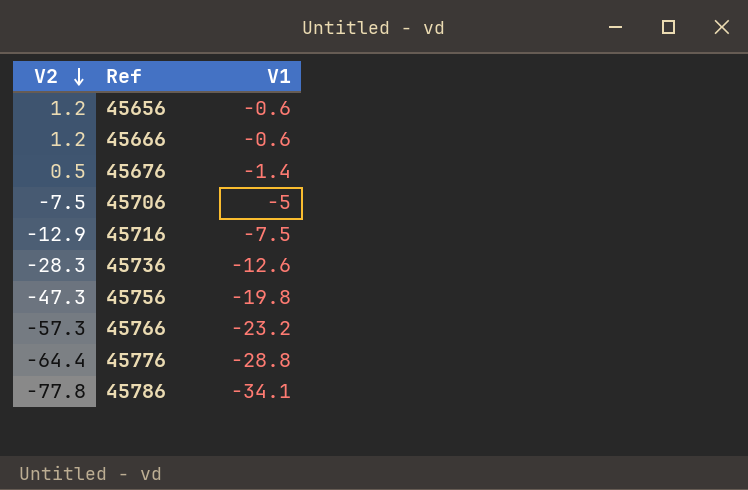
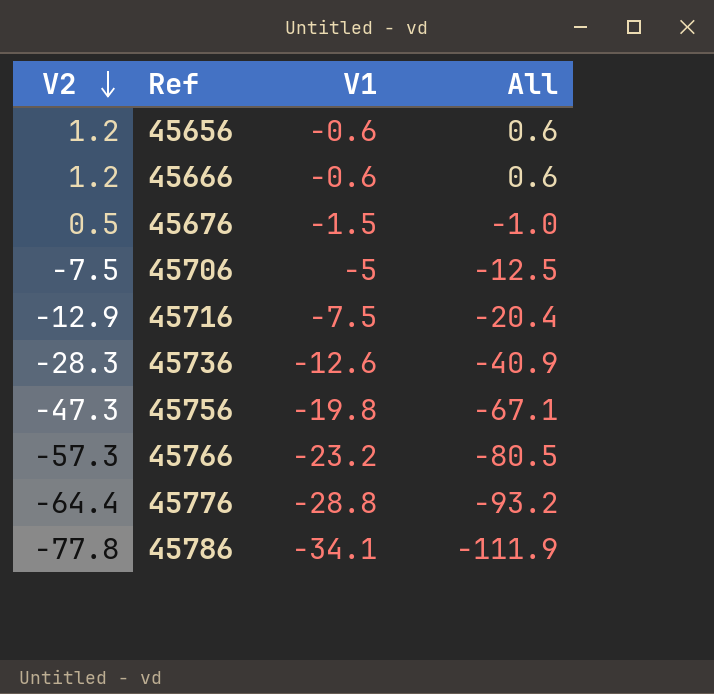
column All | formula: none -> [V2] + [V1]
45676 | V1: -1.4 -> -1.5

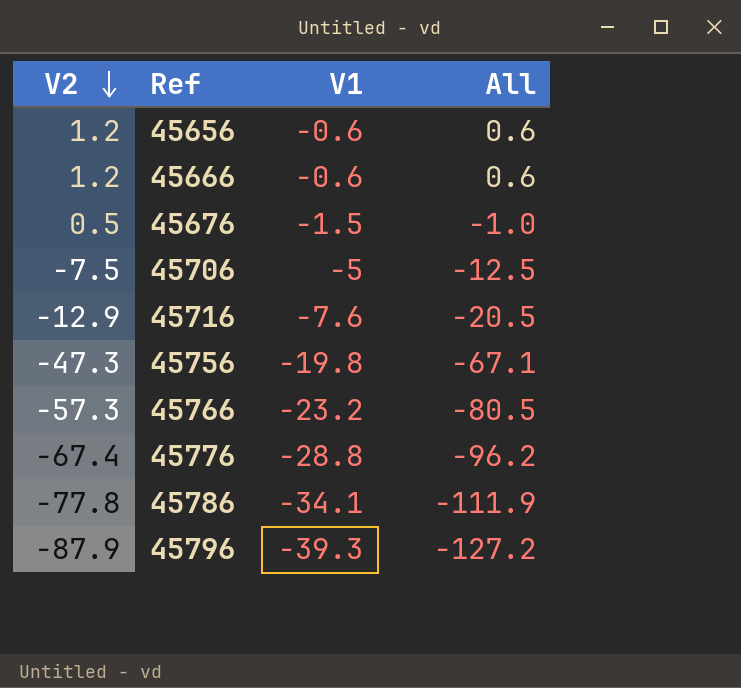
row 45736: -28.3 | -12.6 | -40.9 -> none
45716 | V1: -7.5 -> -7.6
45716 | All: -20.4 -> -20.5
45776 | V2: -64.4 -> -67.4
45776 | All: -93.2 -> -96.2
row 45796: none -> -87.9 | -39.3 | -127.2

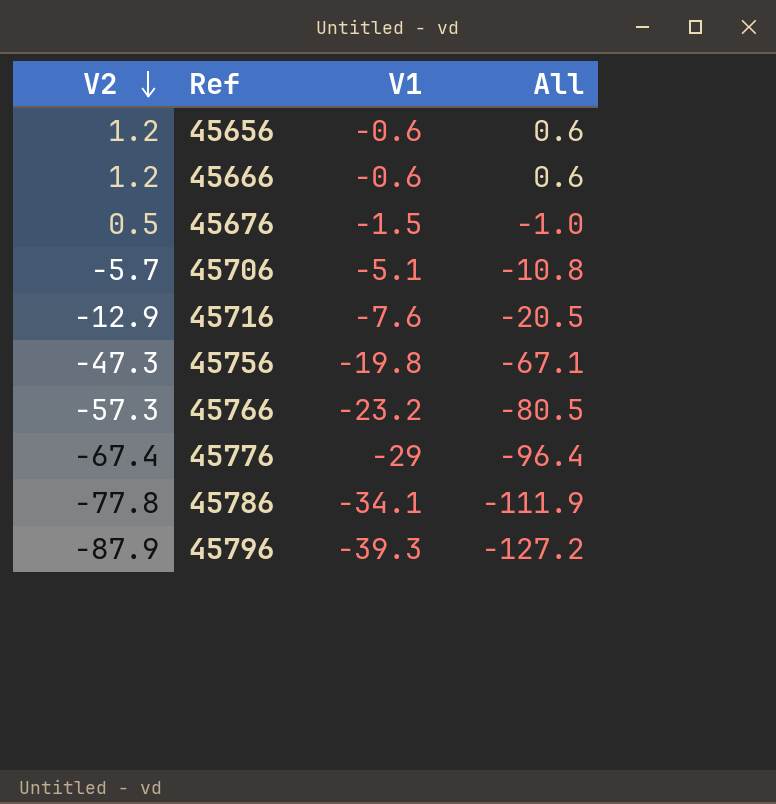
45706 | V2: -7.5 -> -5.7
45706 | V1: -5 -> -5.1
45706 | All: -12.5 -> -10.8
45776 | V1: -28.8 -> -29
45776 | All: -96.2 -> -96.4

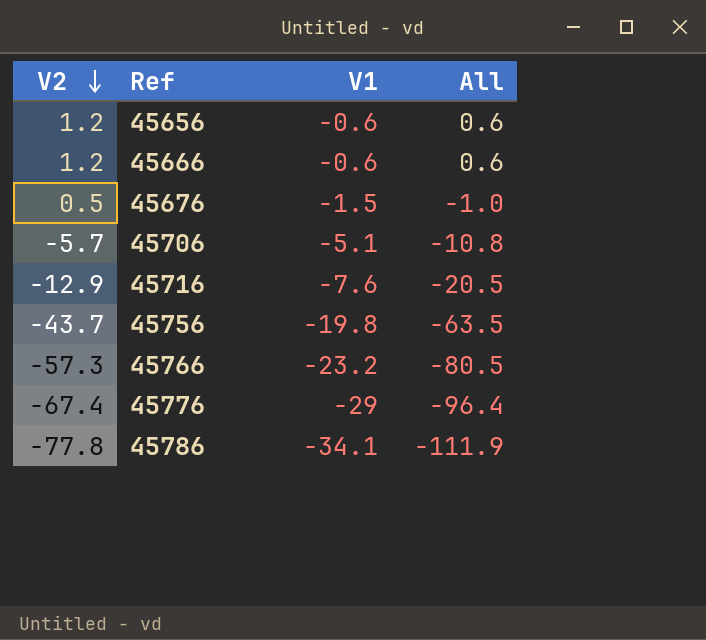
row 45796: -87.9 | -39.3 | -127.2 -> none
45756 | V2: -47.3 -> -43.7
45756 | All: -67.1 -> -63.5

